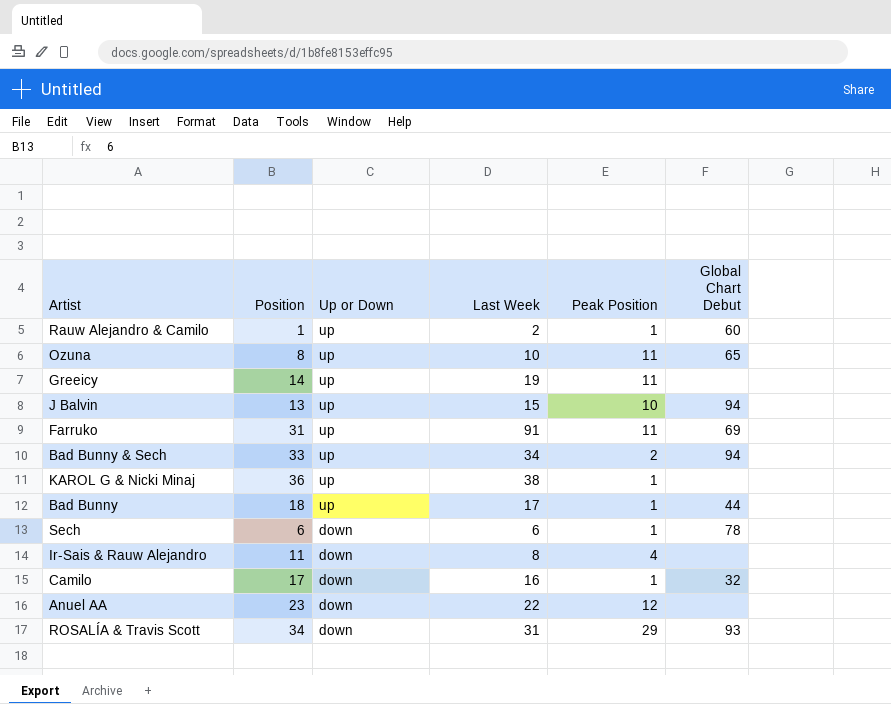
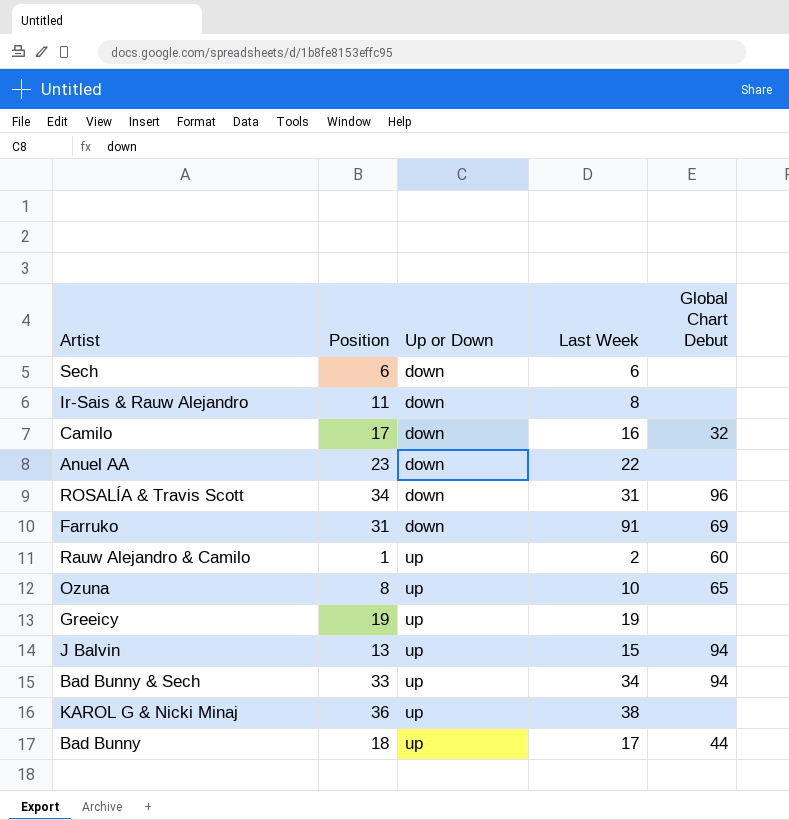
row order: Up or Down descending -> Up or Down ascending
column Peak Position | position: 5 -> none
Sech | Global Chart Debut: 78 -> none
ROSALÍA & Travis Scott | Global Chart Debut: 93 -> 96
Farruko | Up or Down: up -> down
Greeicy | Position: 14 -> 19

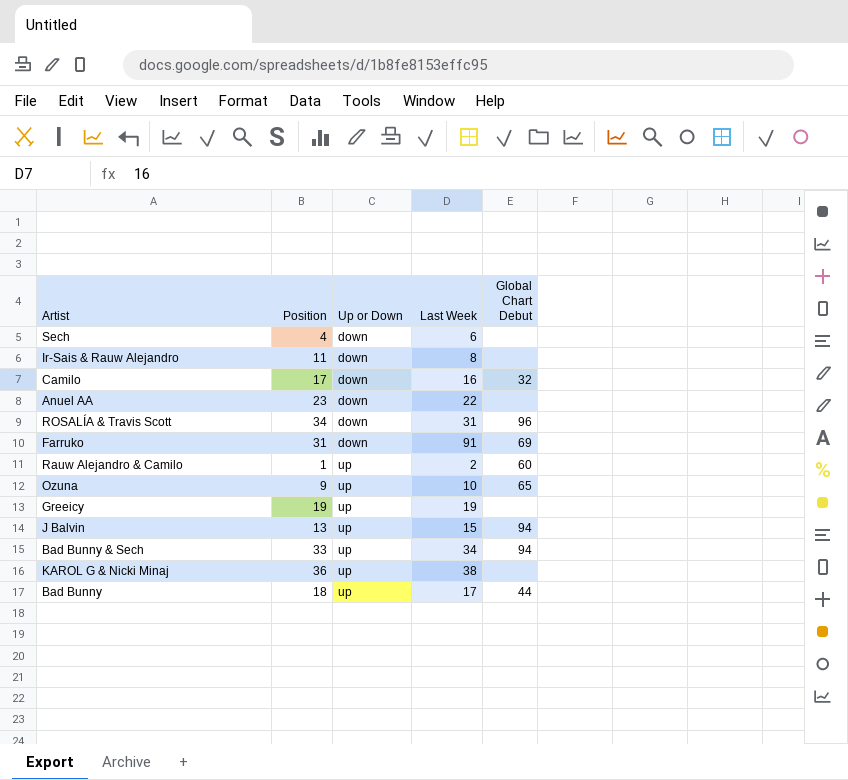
Sech | Position: 6 -> 4
Ozuna | Position: 8 -> 9

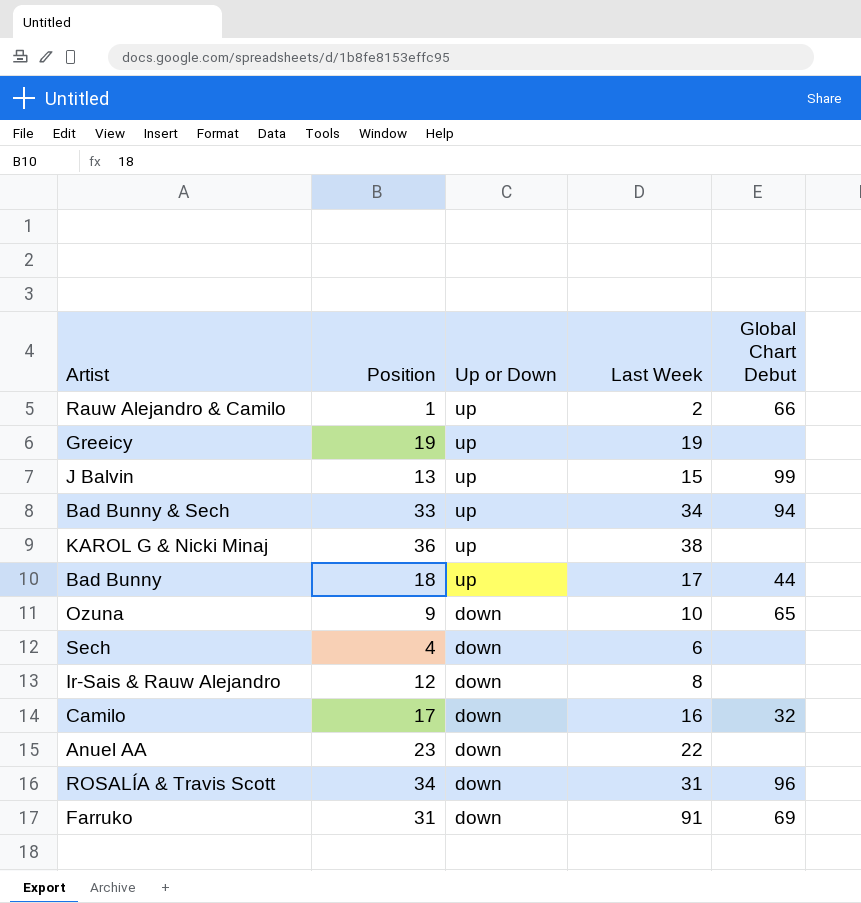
row order: Up or Down ascending -> Up or Down descending
Rauw Alejandro & Camilo | Global Chart Debut: 60 -> 66
J Balvin | Global Chart Debut: 94 -> 99
Ozuna | Up or Down: up -> down
Ir-Sais & Rauw Alejandro | Position: 11 -> 12

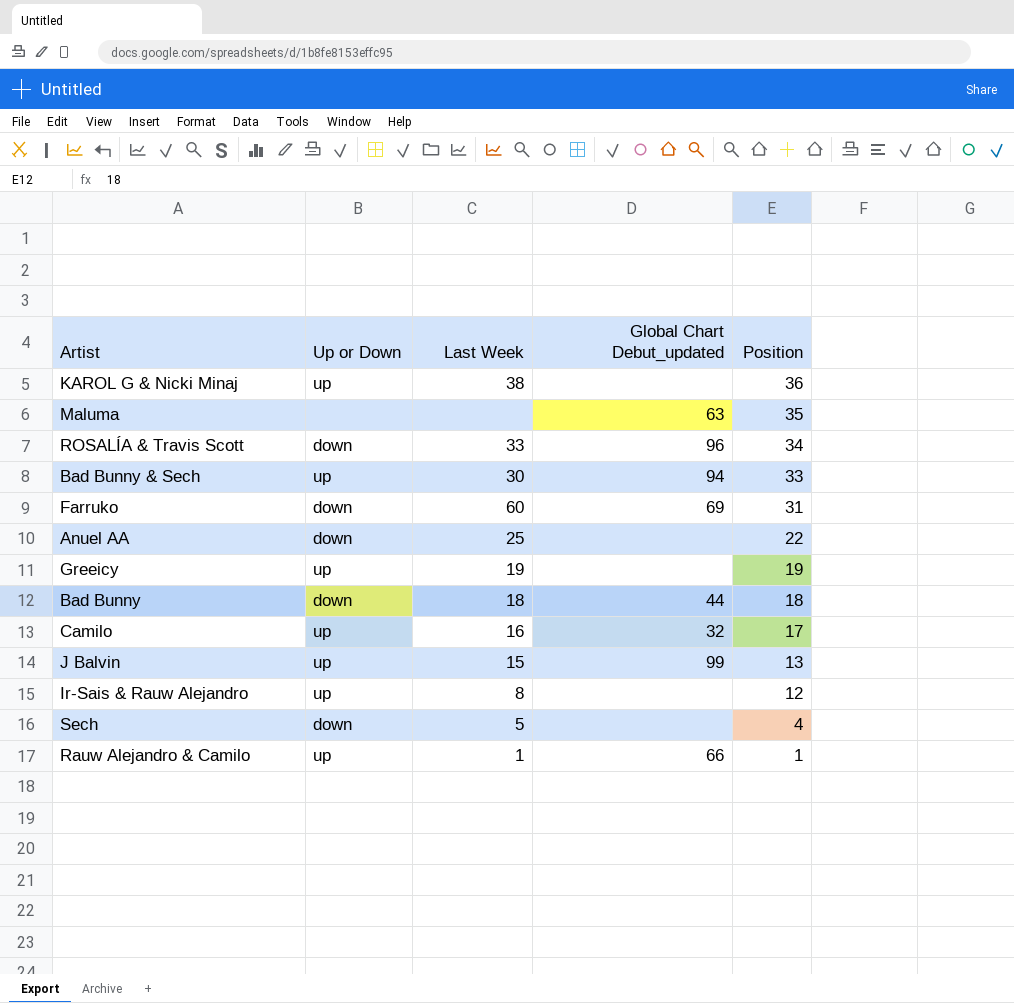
row order: Up or Down descending -> Position descending
column name: Global Chart Debut -> Global Chart Debut_updated
column Position | position: 2 -> 5
row Ozuna: 9 | down | 10 | 65 -> none
row Maluma: none -> none | none | 63 | 35
ROSALÍA & Travis Scott | Last Week: 31 -> 33
Bad Bunny & Sech | Last Week: 34 -> 30
Farruko | Last Week: 91 -> 60
Anuel AA | Last Week: 22 -> 25
Anuel AA | Position: 23 -> 22
Bad Bunny | Up or Down: up -> down
Bad Bunny | Last Week: 17 -> 18
Camilo | Up or Down: down -> up
Ir-Sais & Rauw Alejandro | Up or Down: down -> up
Sech | Last Week: 6 -> 5
Rauw Alejandro & Camilo | Last Week: 2 -> 1

